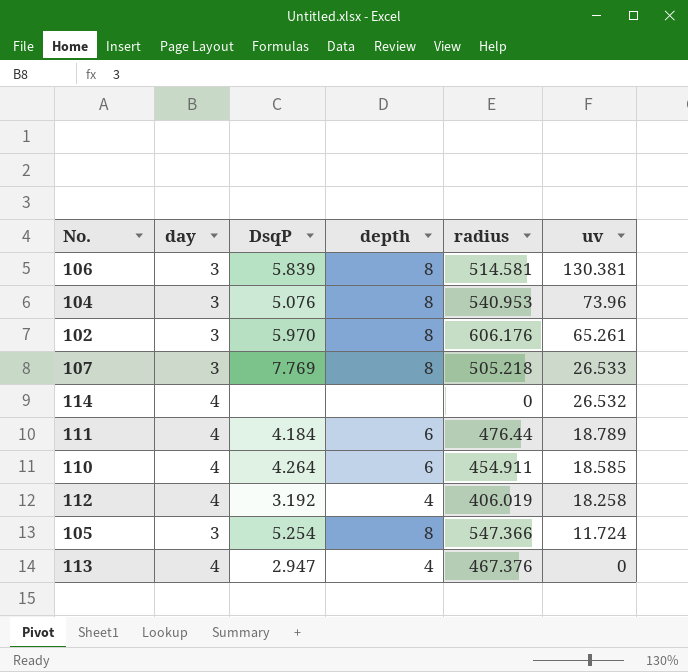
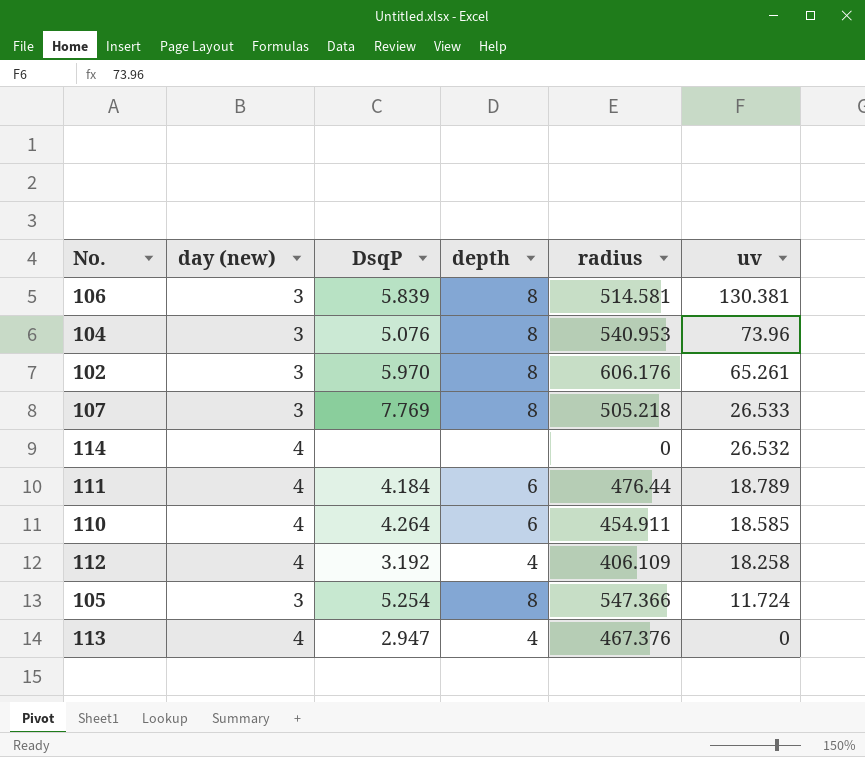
column name: day -> day (new)
112 | radius: 406.019 -> 406.109

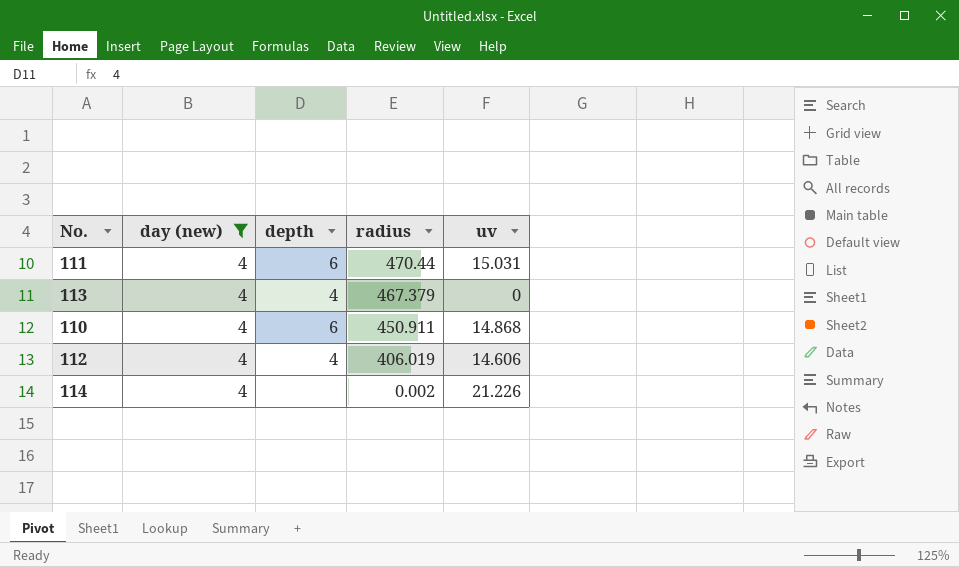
filter: none -> day (new) = 4
row order: uv descending -> radius descending
column DsqP | position: 3 -> none
111 | radius: 476.44 -> 470.44
111 | uv: 18.789 -> 15.031
113 | radius: 467.376 -> 467.379
110 | radius: 454.911 -> 450.911
110 | uv: 18.585 -> 14.868
112 | radius: 406.109 -> 406.019
112 | uv: 18.258 -> 14.606
114 | radius: 0 -> 0.002
114 | uv: 26.532 -> 21.226

